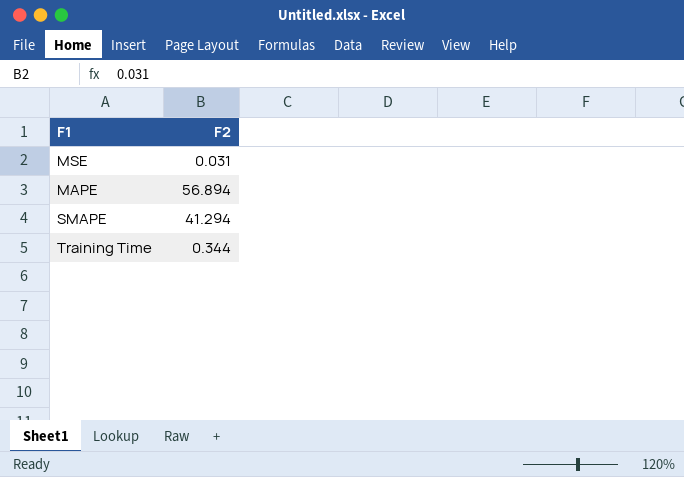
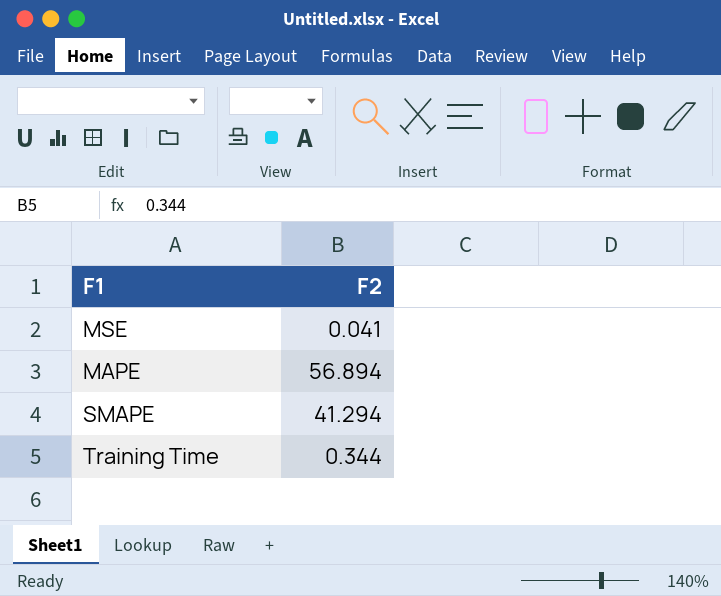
MSE | F2: 0.031 -> 0.041

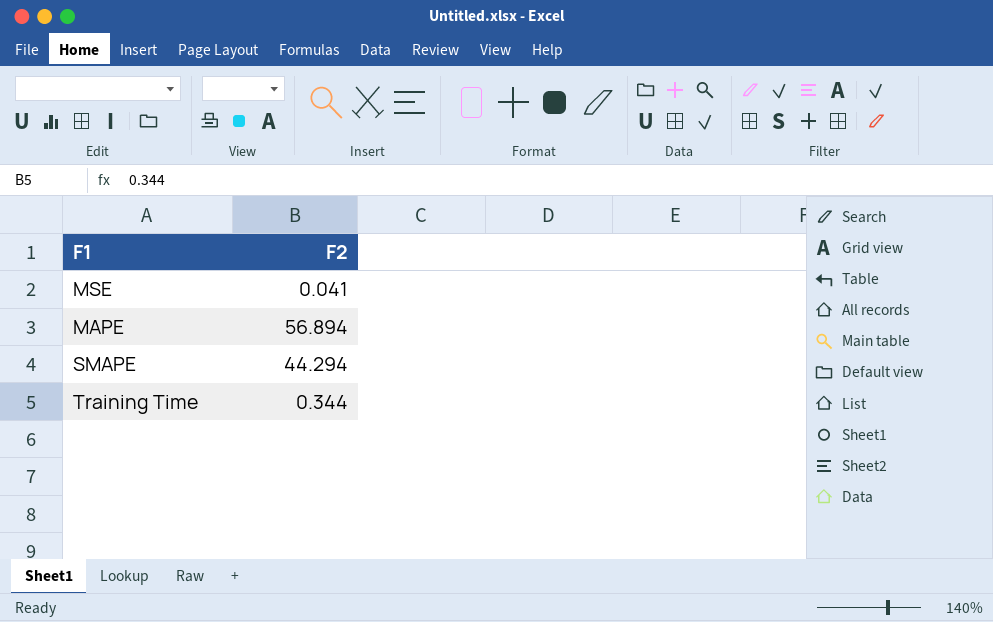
SMAPE | F2: 41.294 -> 44.294

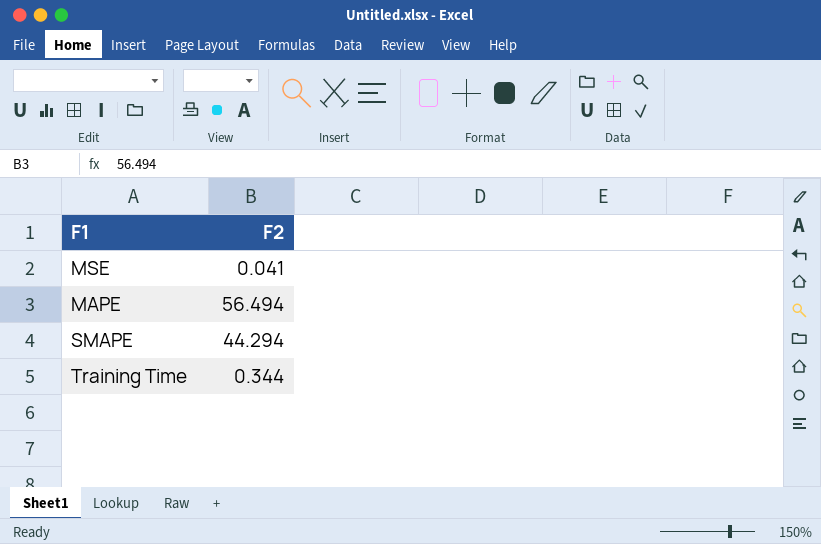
MAPE | F2: 56.894 -> 56.494

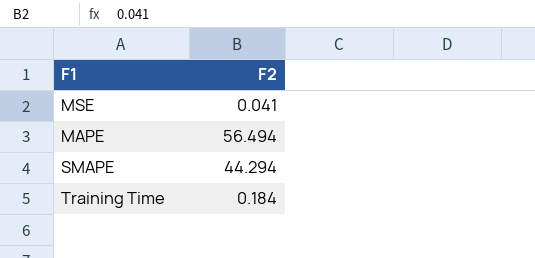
Training Time | F2: 0.344 -> 0.184

